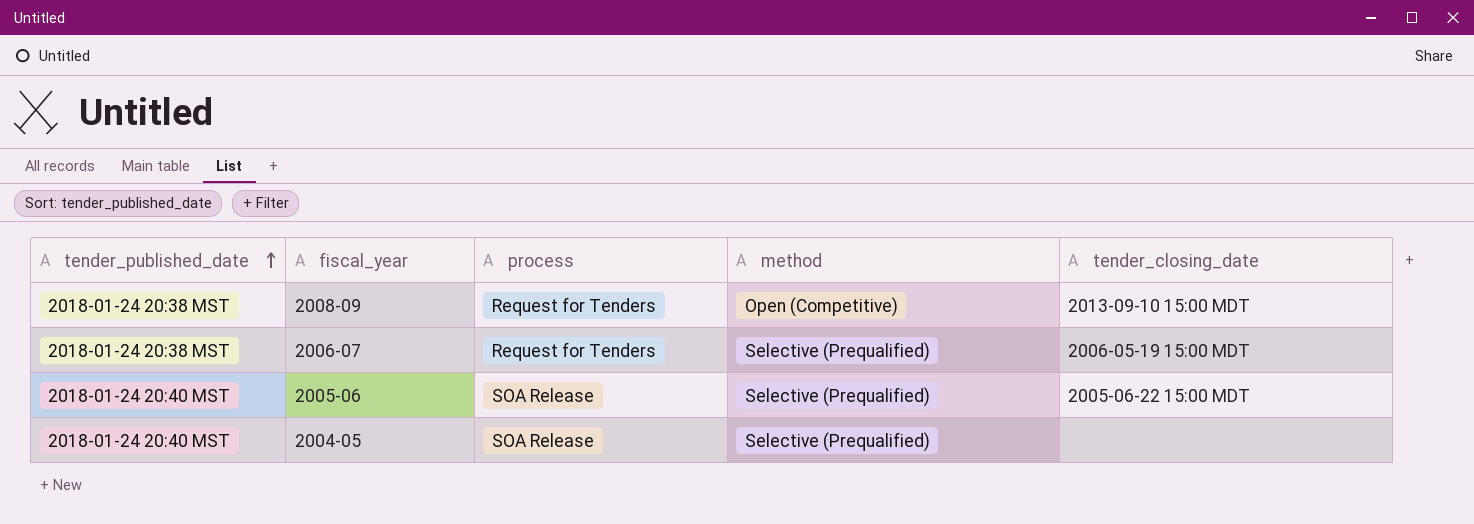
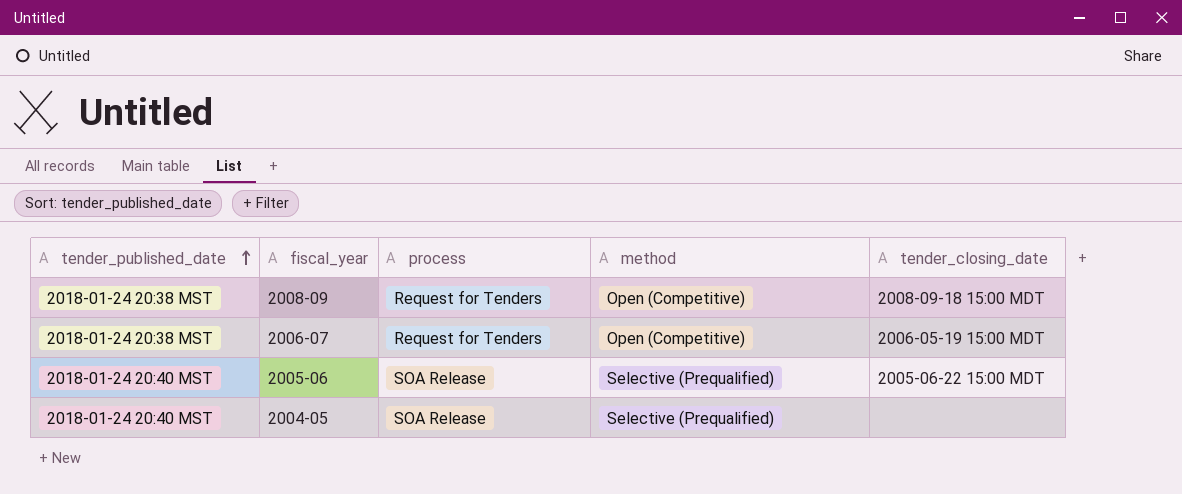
2008-09 | tender_closing_date: 2013-09-10 15:00 MDT -> 2008-09-18 15:00 MDT
2006-07 | method: Selective (Prequalified) -> Open (Competitive)

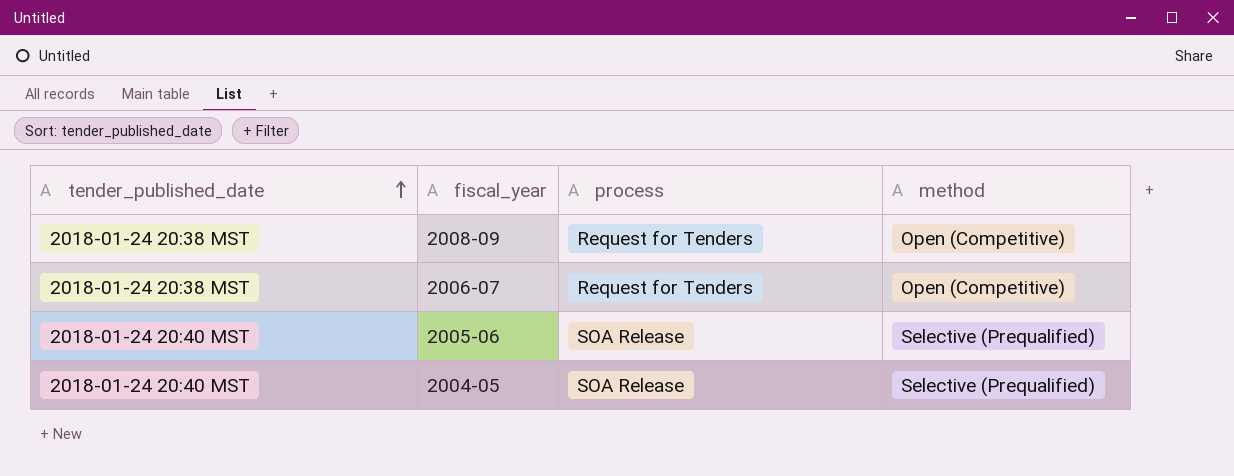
column tender_closing_date | position: 5 -> none

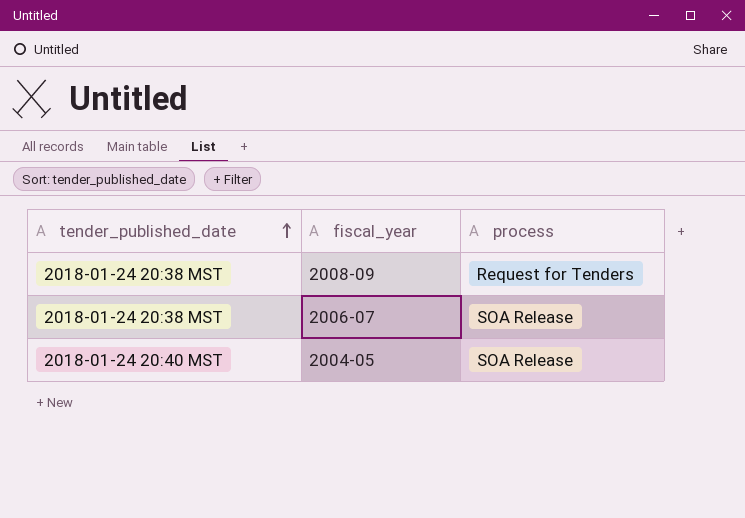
column method | position: 4 -> none
row 2005-06: 2018-01-24 20:40 MST | SOA Release | Selective (Prequalified) -> none
2006-07 | process: Request for Tenders -> SOA Release

